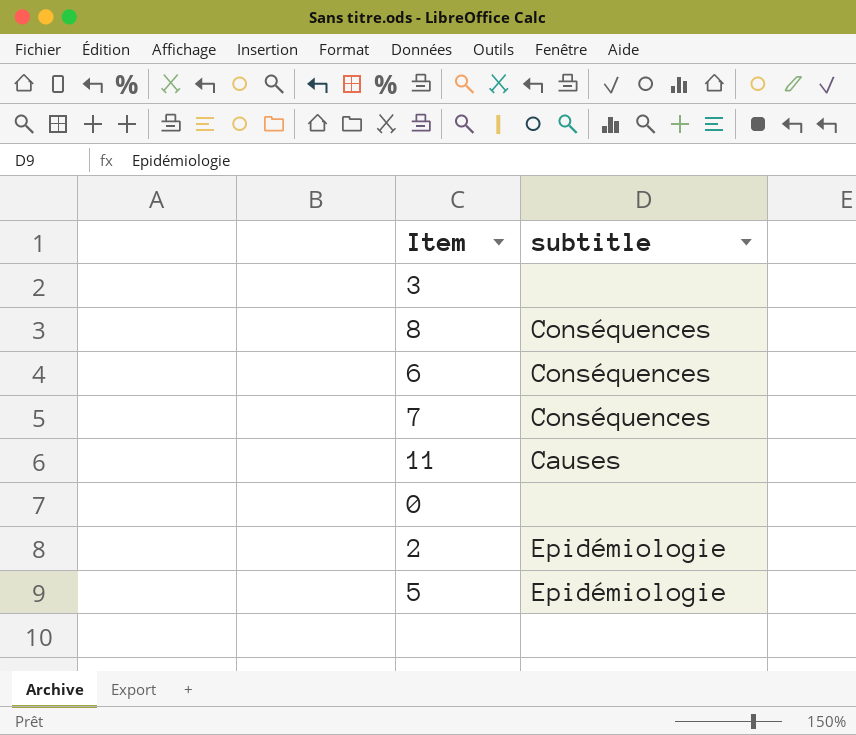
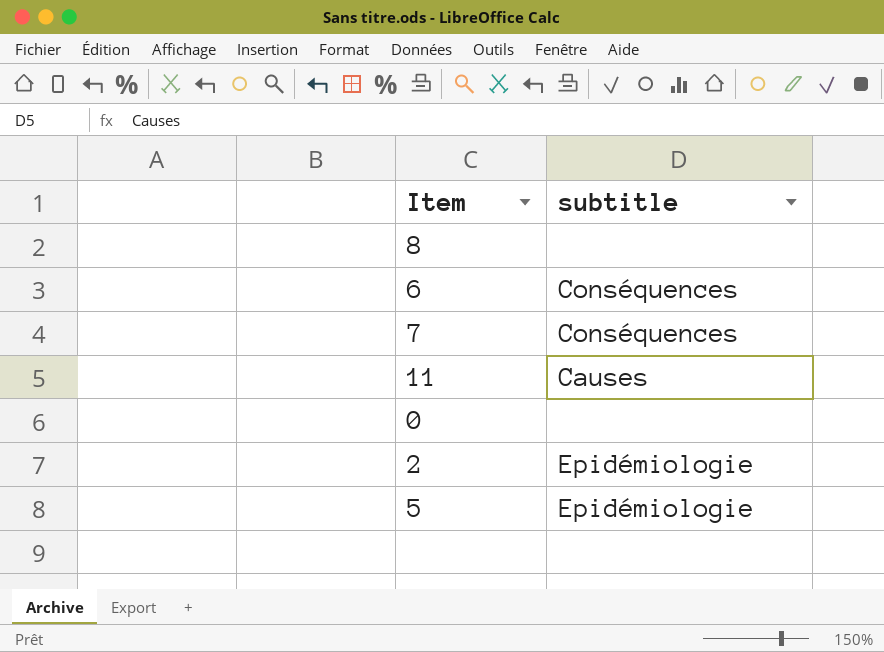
row 3: none -> none
8 | subtitle: Conséquences -> none

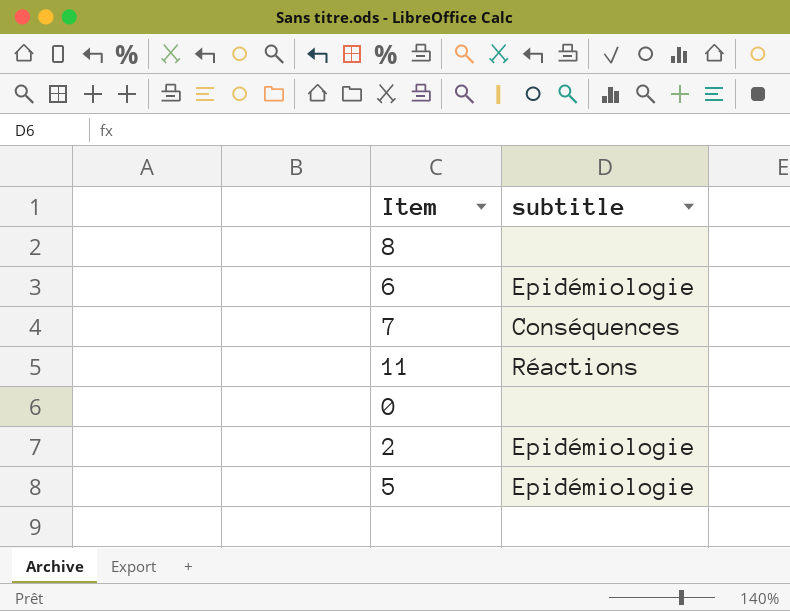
6 | subtitle: Conséquences -> Epidémiologie
11 | subtitle: Causes -> Réactions

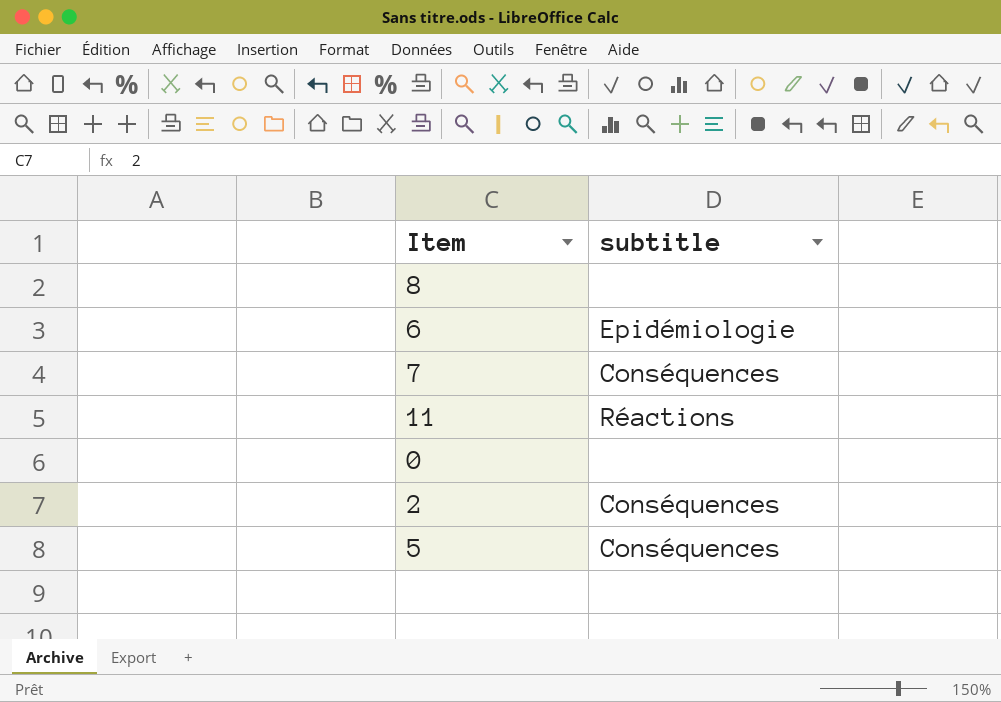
2 | subtitle: Epidémiologie -> Conséquences
5 | subtitle: Epidémiologie -> Conséquences

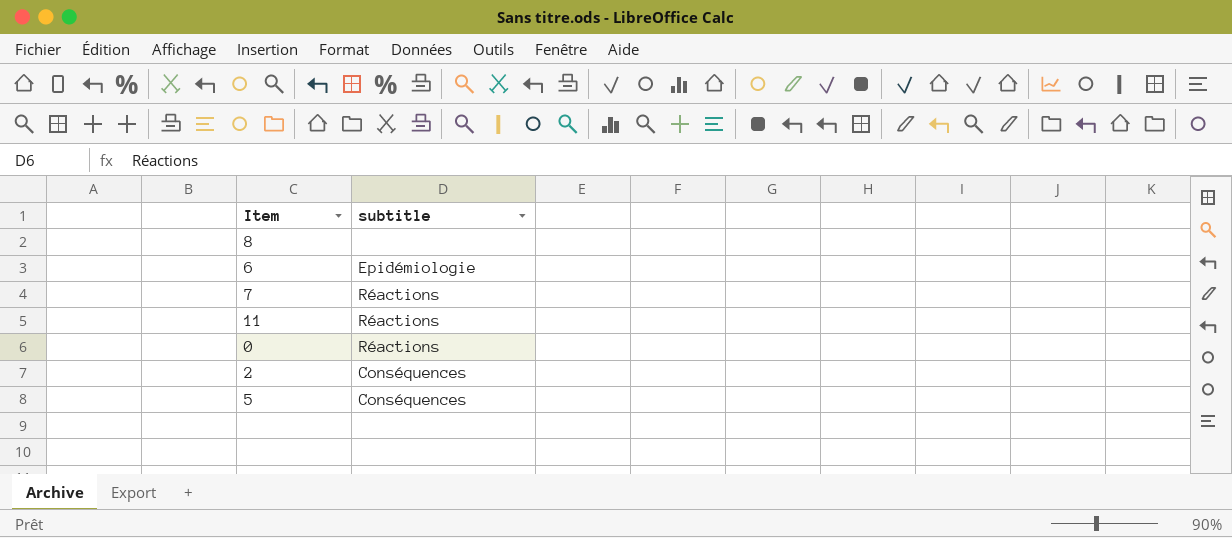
7 | subtitle: Conséquences -> Réactions
0 | subtitle: none -> Réactions

